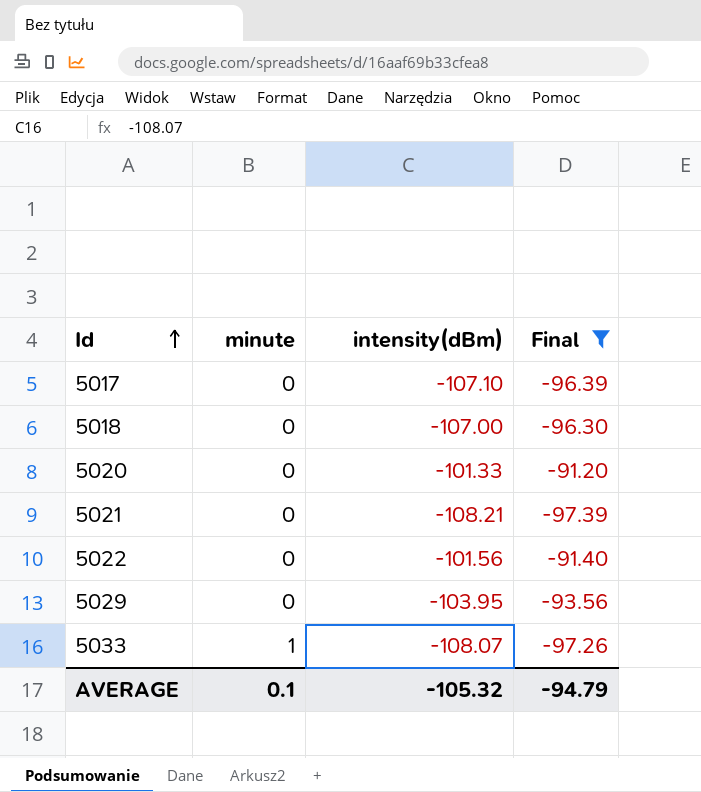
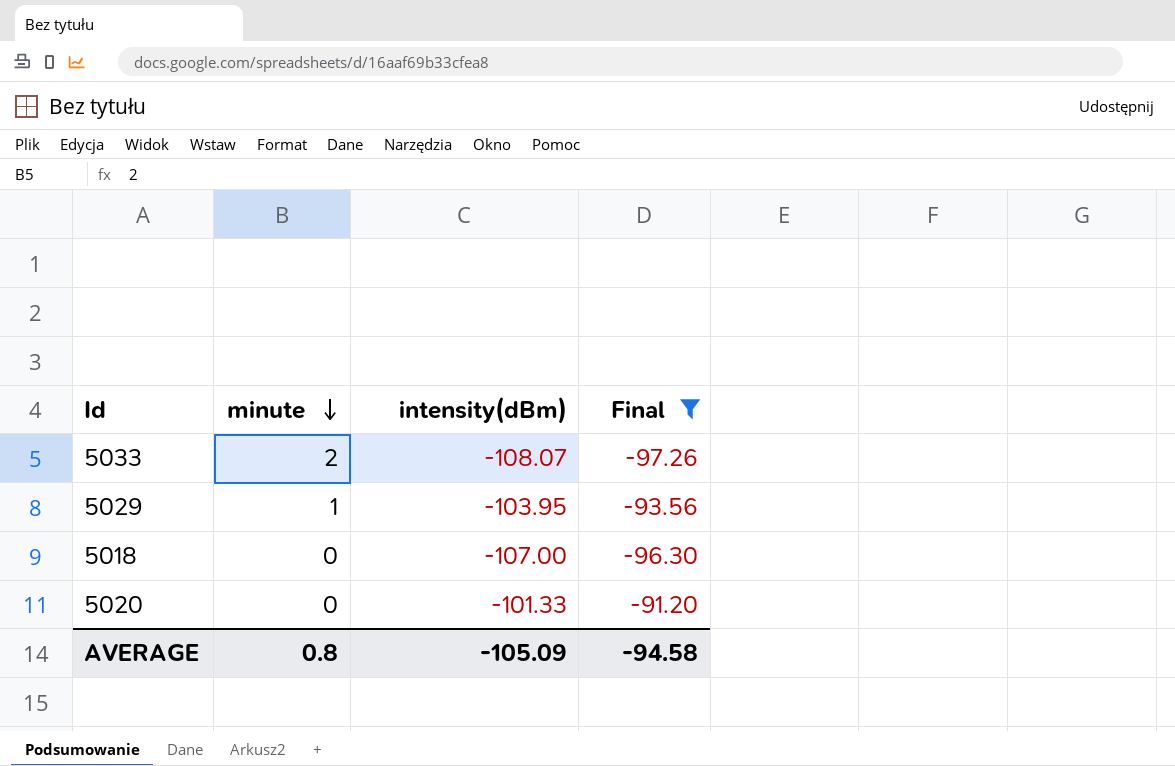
row order: Id ascending -> minute descending
row 5017: 0 | -107.10 | -96.39 -> none
row 5021: 0 | -108.21 | -97.39 -> none
row 5022: 0 | -101.56 | -91.40 -> none
5033 | minute: 1 -> 2
5029 | minute: 0 -> 1
AVERAGE | minute: 0.1 -> 0.8
AVERAGE | intensity(dBm): -105.32 -> -105.09
AVERAGE | Final: -94.79 -> -94.58

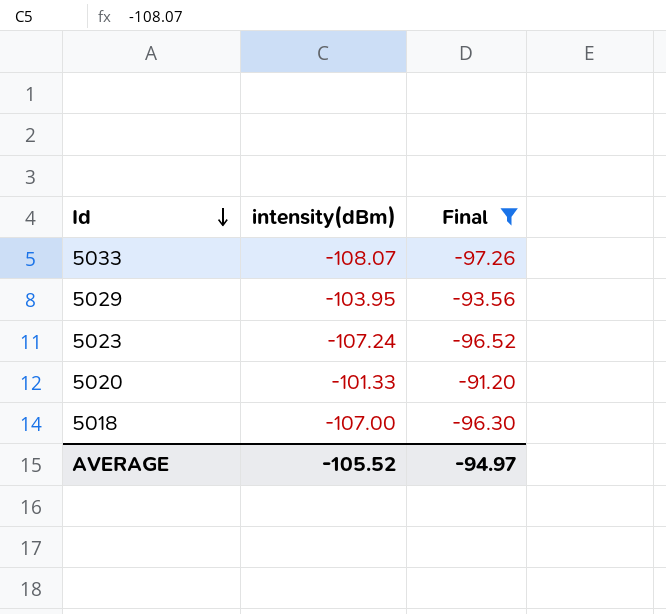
row order: minute descending -> Id descending
column minute | position: 2 -> none
row 5023: none -> -107.24 | -96.52
AVERAGE | intensity(dBm): -105.09 -> -105.52
AVERAGE | Final: -94.58 -> -94.97

